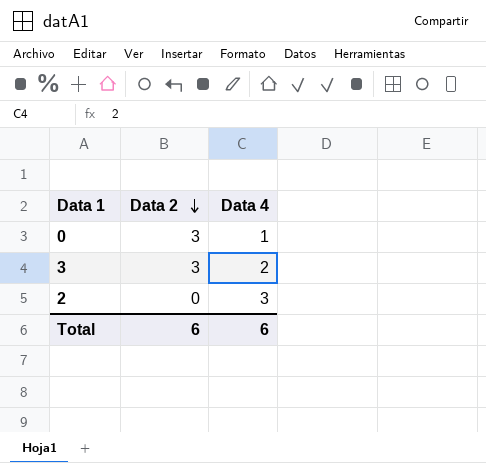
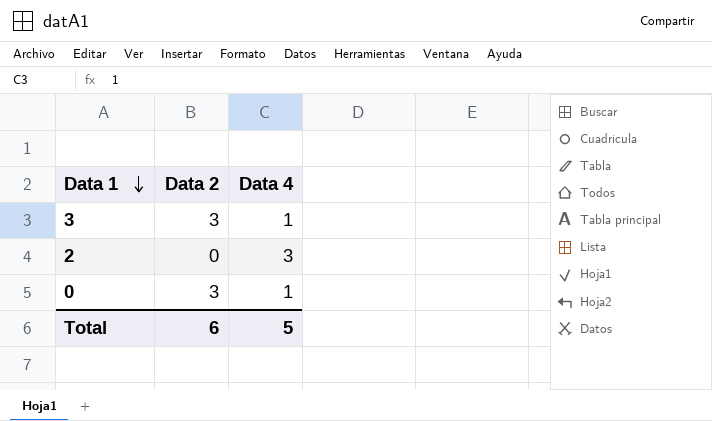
row order: Data 2 descending -> Data 1 descending
3 | Data 4: 2 -> 1
Total | Data 4: 6 -> 5

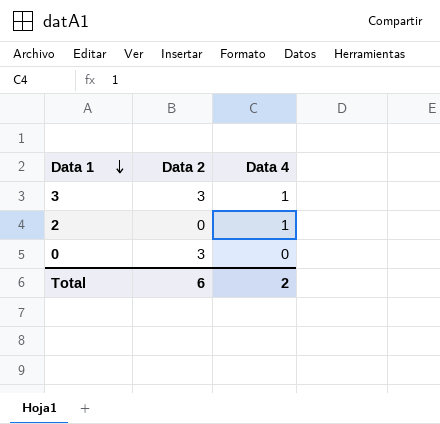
2 | Data 4: 3 -> 1
0 | Data 4: 1 -> 0
Total | Data 4: 5 -> 2

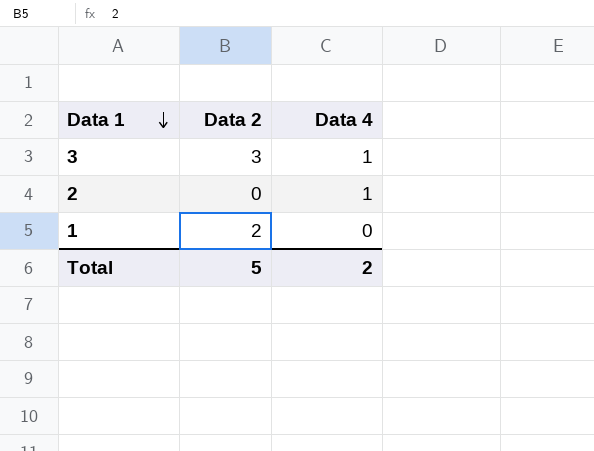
row 0: 3 | 0 -> none
row 1: none -> 2 | 0
Total | Data 2: 6 -> 5

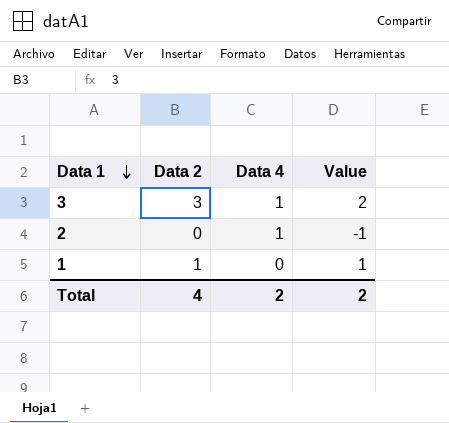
column Value | formula: none -> [Data 2] - [Data 4]
1 | Data 2: 2 -> 1
Total | Data 2: 5 -> 4

